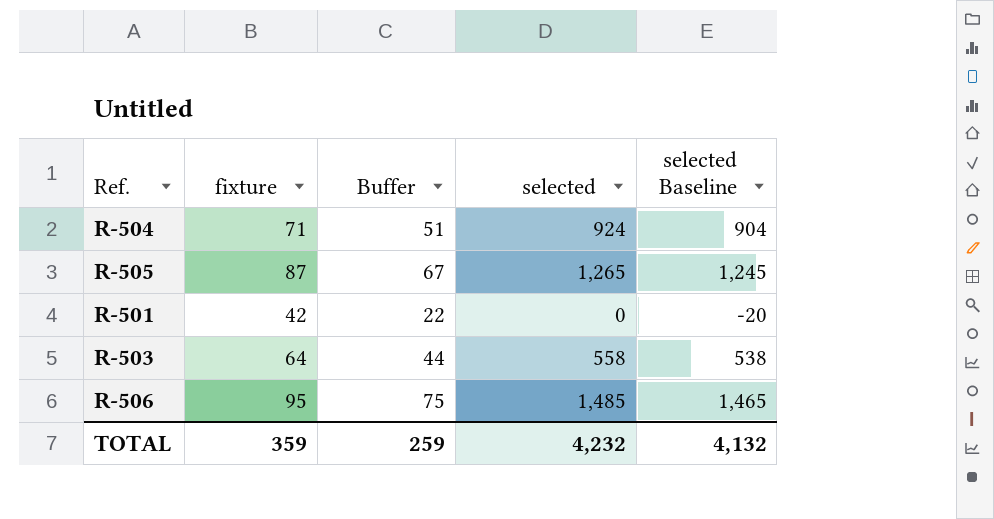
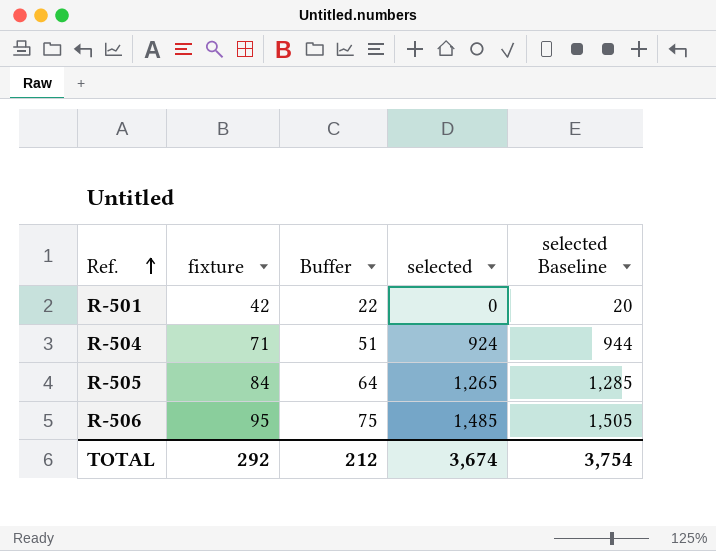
row order: none -> Ref. ascending
column selected Baseline | formula: [selected] - 20 -> [selected] + 20
row R-503: 64 | 44 | 558 | 538 -> none
R-505 | fixture: 87 -> 84
R-505 | Buffer: 67 -> 64
TOTAL | fixture: 359 -> 292
TOTAL | Buffer: 259 -> 212
TOTAL | selected: 4,232 -> 3,674
TOTAL | selected Baseline: 4,132 -> 3,754

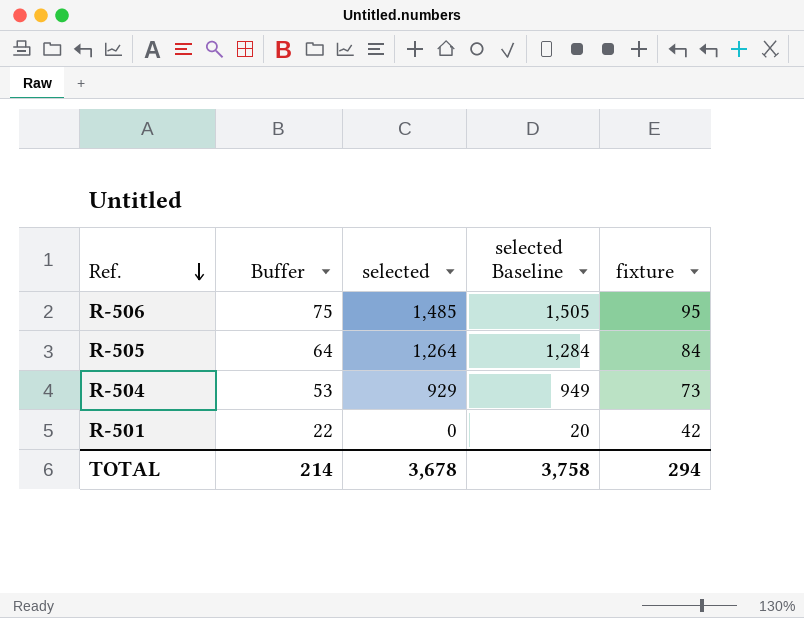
row order: Ref. ascending -> Ref. descending
column fixture | position: 2 -> 5
R-505 | selected: 1,265 -> 1,264
R-505 | selected Baseline: 1,285 -> 1,284
R-504 | Buffer: 51 -> 53
R-504 | selected: 924 -> 929
R-504 | selected Baseline: 944 -> 949
R-504 | fixture: 71 -> 73
TOTAL | Buffer: 212 -> 214
TOTAL | selected: 3,674 -> 3,678
TOTAL | selected Baseline: 3,754 -> 3,758
TOTAL | fixture: 292 -> 294

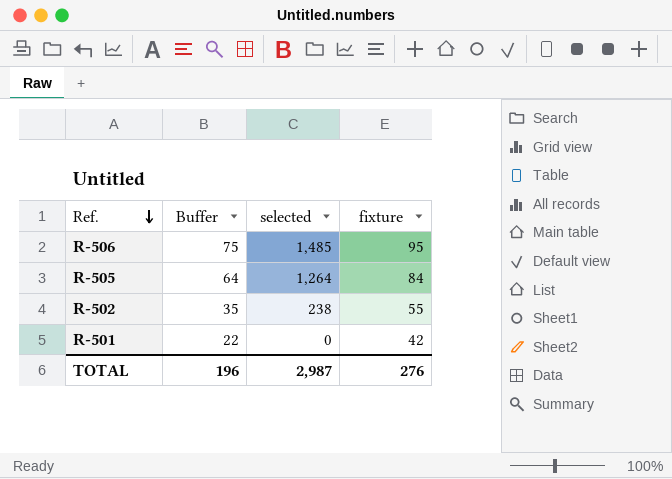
column selected Baseline | formula: [selected] + 20 -> none
row R-504: 53 | 929 | 949 | 73 -> none
row R-502: none -> 35 | 238 | 55
TOTAL | Buffer: 214 -> 196
TOTAL | selected: 3,678 -> 2,987
TOTAL | fixture: 294 -> 276

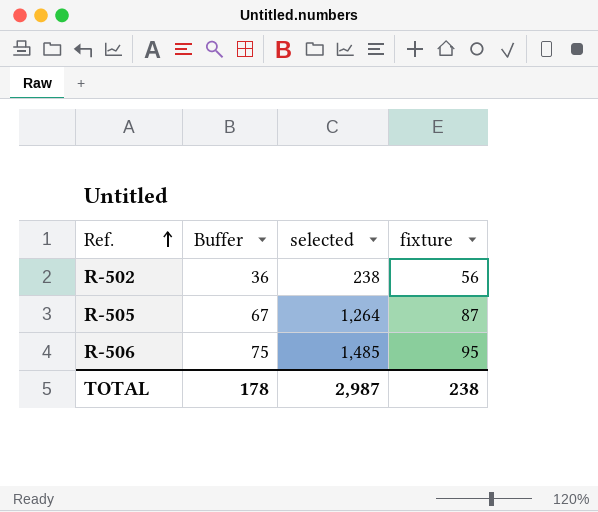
row order: Ref. descending -> Ref. ascending
row R-501: 22 | 0 | 42 -> none
R-502 | Buffer: 35 -> 36
R-502 | fixture: 55 -> 56
R-505 | Buffer: 64 -> 67
R-505 | fixture: 84 -> 87
TOTAL | Buffer: 196 -> 178
TOTAL | fixture: 276 -> 238

